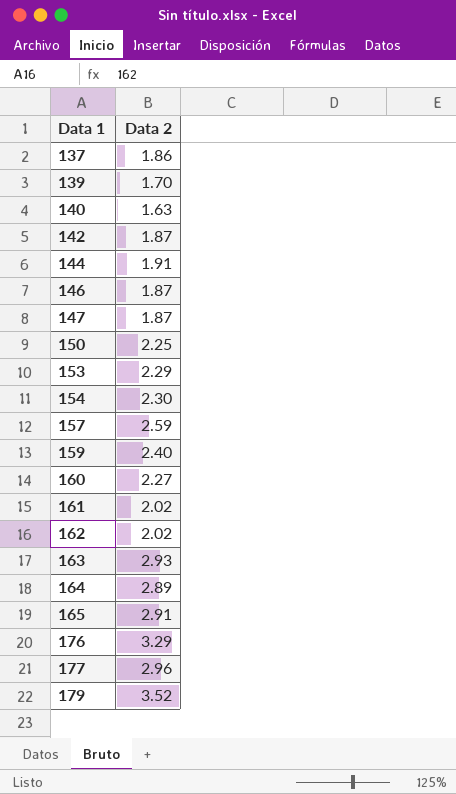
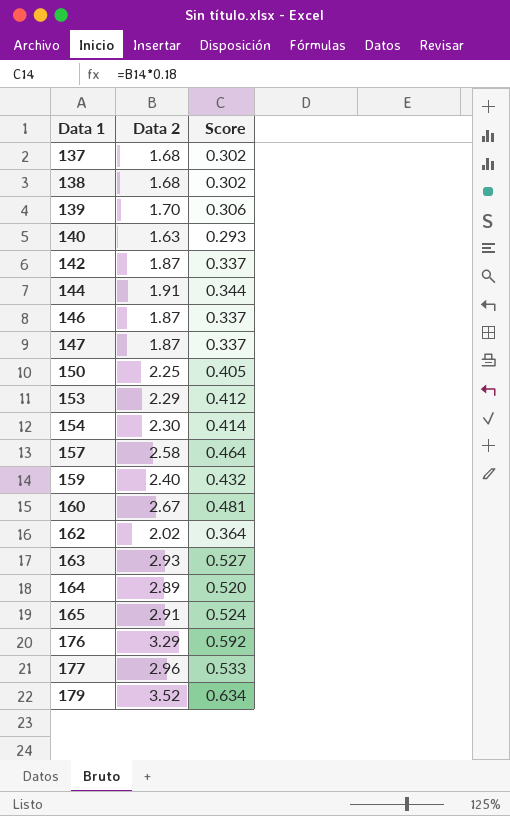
column Score | formula: none -> [Data 2] * 0.18
row 161: 2.02 -> none
137 | Data 2: 1.86 -> 1.68
row 138: none -> 1.68 | 0.302
157 | Data 2: 2.59 -> 2.58
160 | Data 2: 2.27 -> 2.67

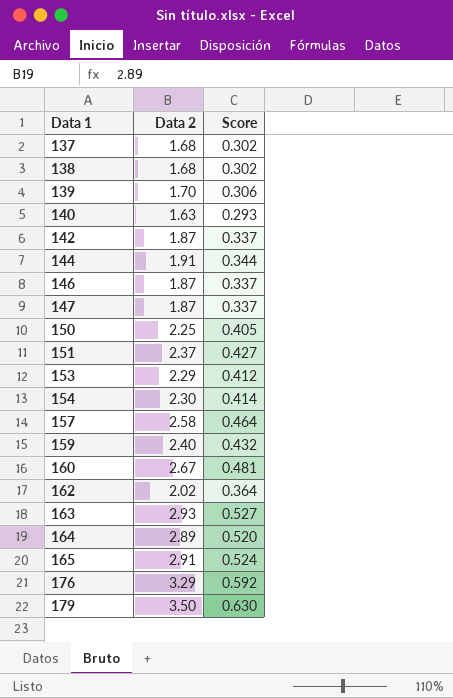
row 177: 2.96 | 0.533 -> none
row 151: none -> 2.37 | 0.427
179 | Data 2: 3.52 -> 3.50
179 | Score: 0.634 -> 0.630

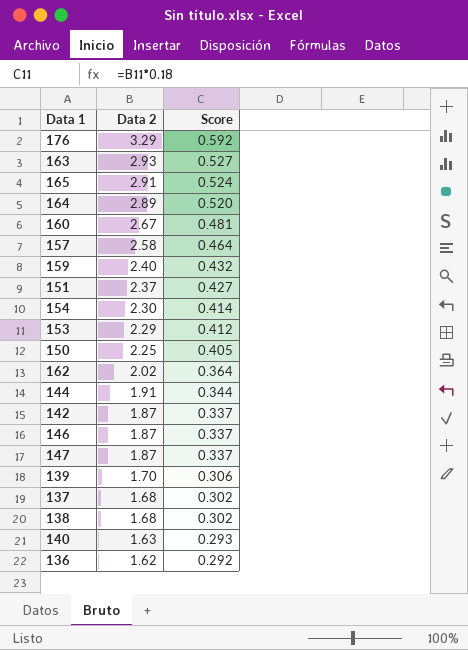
row order: Data 1 ascending -> Data 2 descending
row 179: 3.50 | 0.630 -> none
row 136: none -> 1.62 | 0.292

